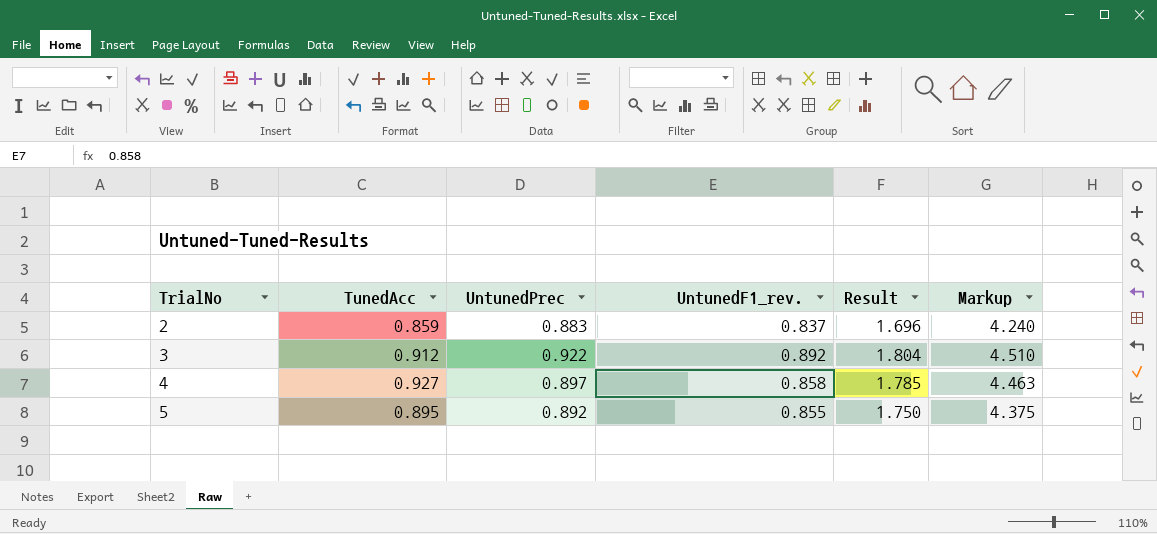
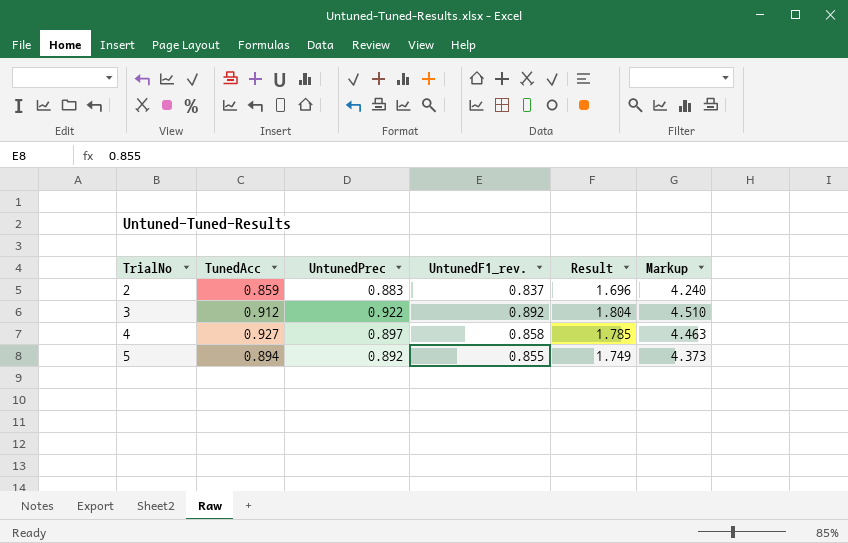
5 | TunedAcc: 0.895 -> 0.894
5 | Result: 1.750 -> 1.749
5 | Markup: 4.375 -> 4.373

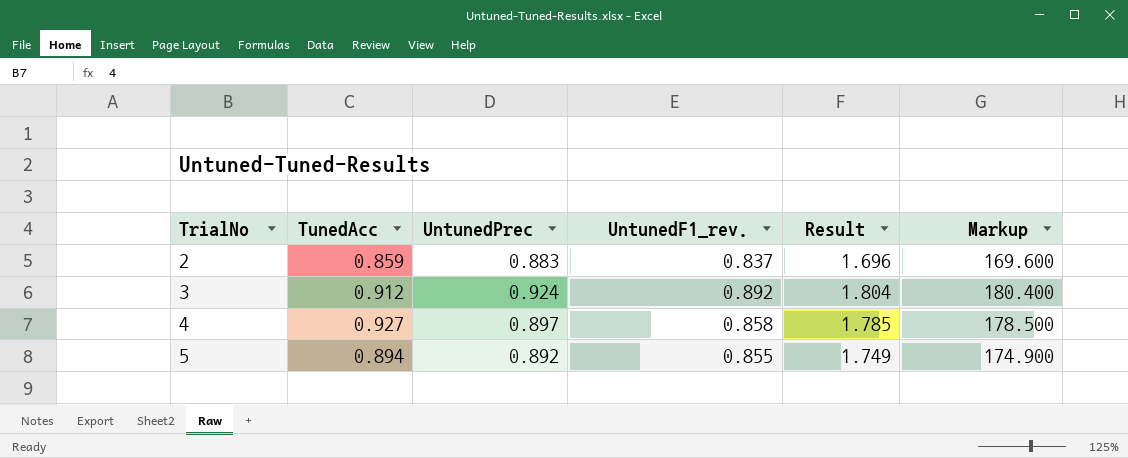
column Markup | formula: [Result] * 2.5 -> [Result] * 100
3 | UntunedPrec: 0.922 -> 0.924

